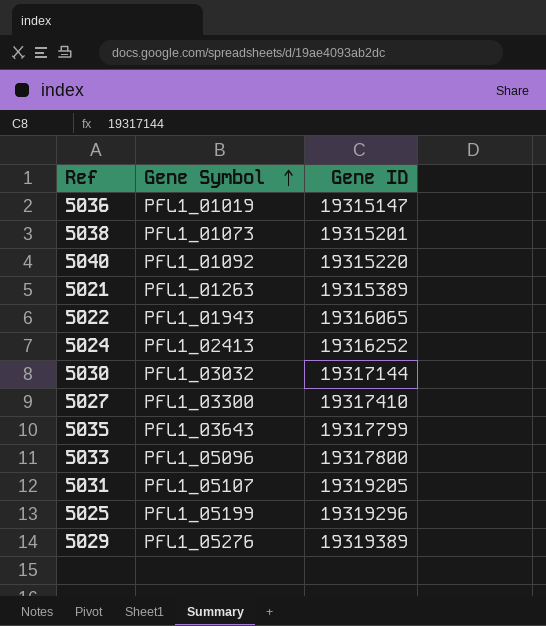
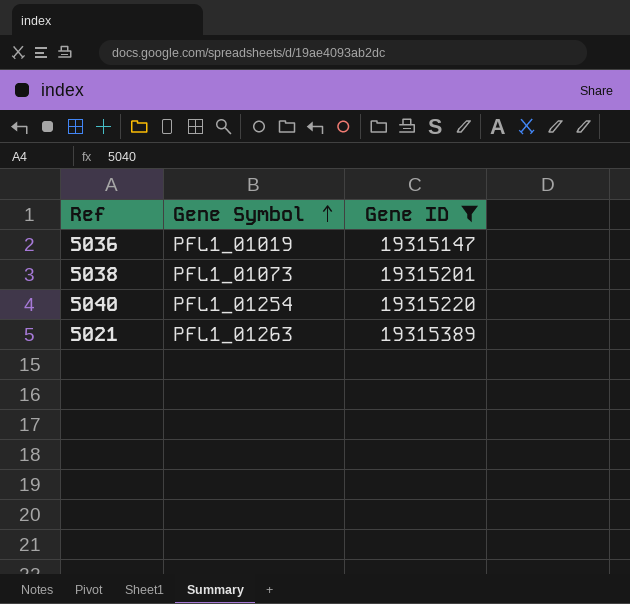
filter: none -> Gene ID <= 19315389
5040 | Gene Symbol: PFL1_01092 -> PFL1_01254

